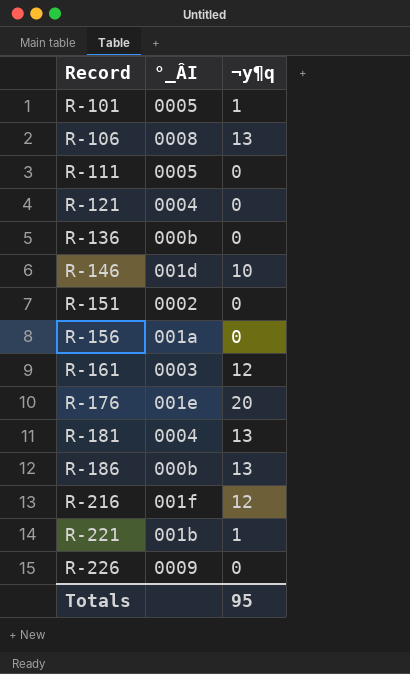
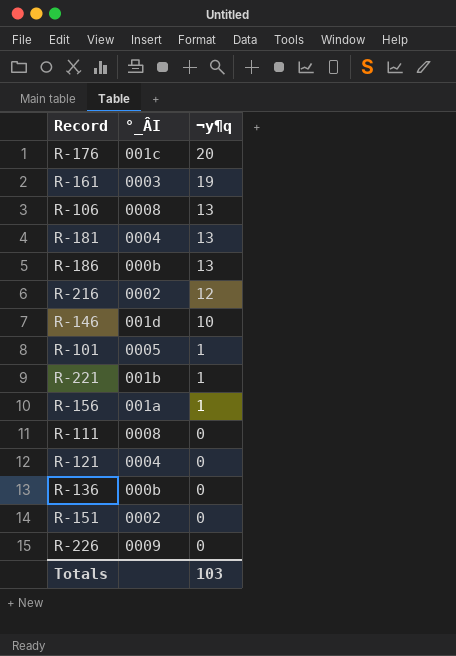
row order: Record ascending -> ¬y¶q descending
R-176 | °_ÂI: 001e -> 001c
R-161 | ¬y¶q: 12 -> 19
R-216 | °_ÂI: 001f -> 0002
R-156 | ¬y¶q: 0 -> 1
R-111 | °_ÂI: 0005 -> 0008
Totals | ¬y¶q: 95 -> 103

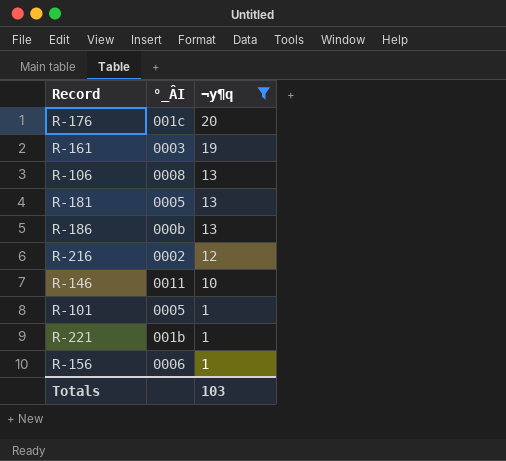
filter: none -> ¬y¶q != 0
R-181 | °_ÂI: 0004 -> 0005
R-146 | °_ÂI: 001d -> 0011
R-156 | °_ÂI: 001a -> 0006

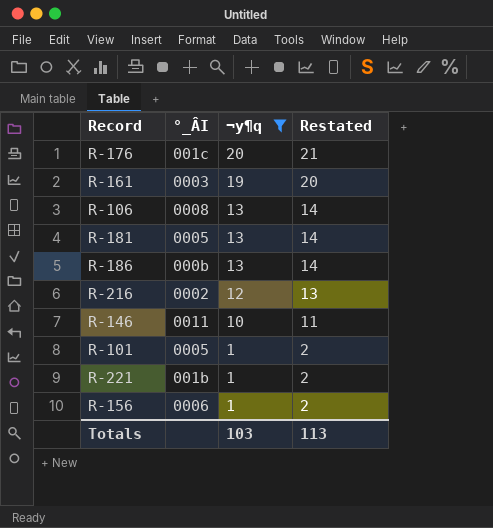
column Restated | formula: none -> [¬y¶q] + 1

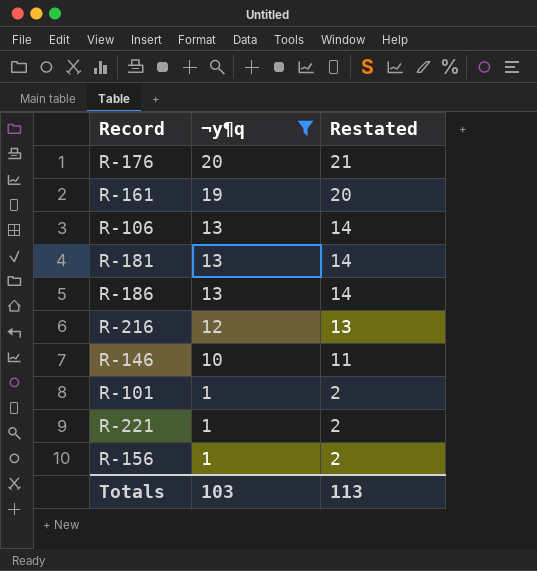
column °_ÂI | position: 2 -> none

